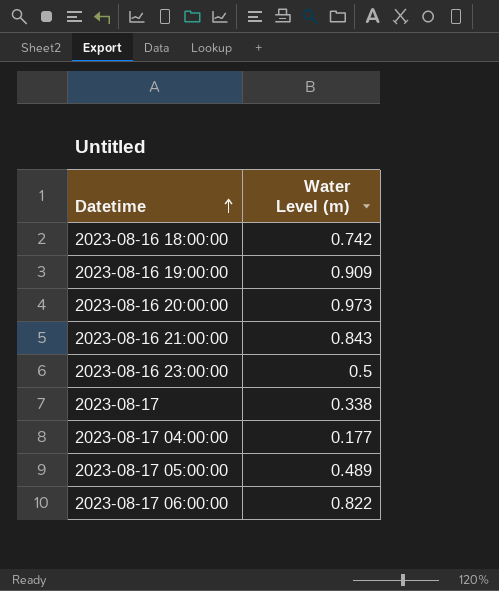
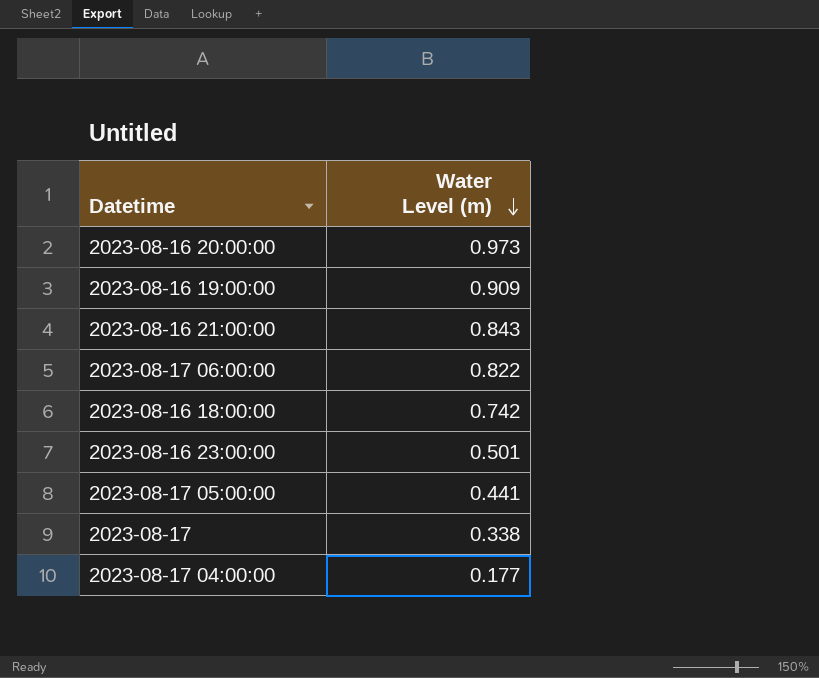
row order: Datetime ascending -> Water Level (m) descending
2023-08-16 23:00:00 | Water Level (m): 0.5 -> 0.501
2023-08-17 05:00:00 | Water Level (m): 0.489 -> 0.441

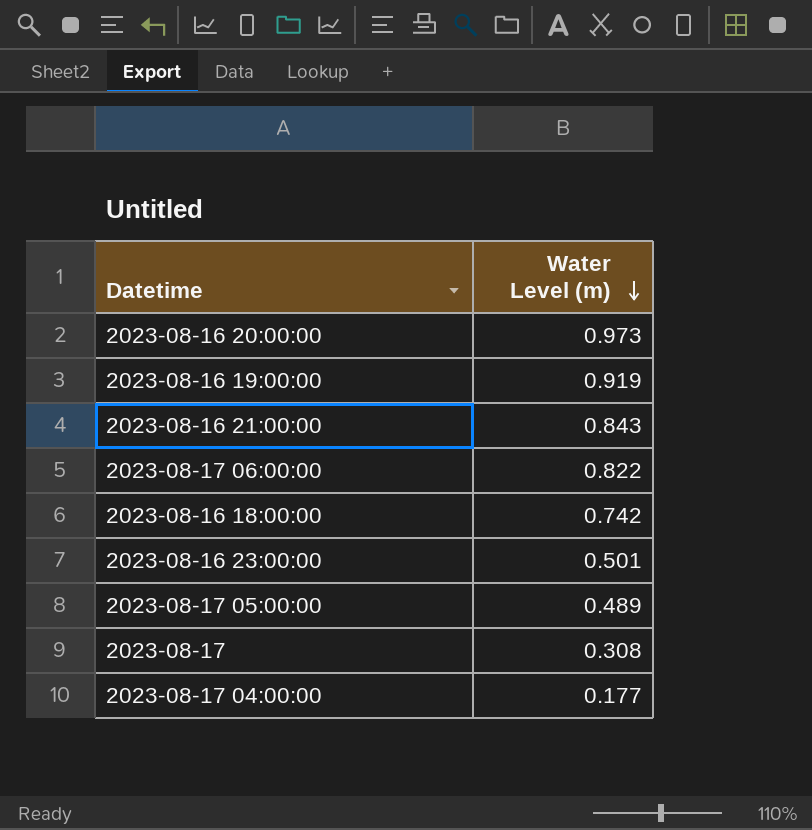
2023-08-16 19:00:00 | Water Level (m): 0.909 -> 0.919
2023-08-17 05:00:00 | Water Level (m): 0.441 -> 0.489
2023-08-17 | Water Level (m): 0.338 -> 0.308

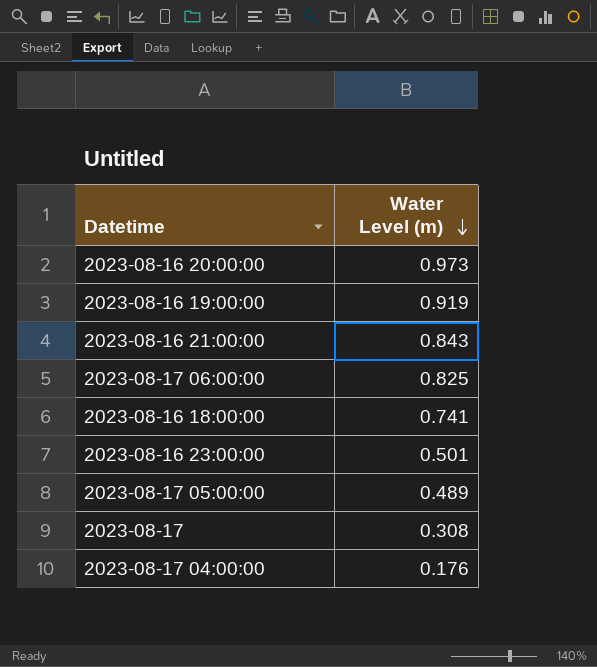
2023-08-17 06:00:00 | Water Level (m): 0.822 -> 0.825
2023-08-16 18:00:00 | Water Level (m): 0.742 -> 0.741
2023-08-17 04:00:00 | Water Level (m): 0.177 -> 0.176

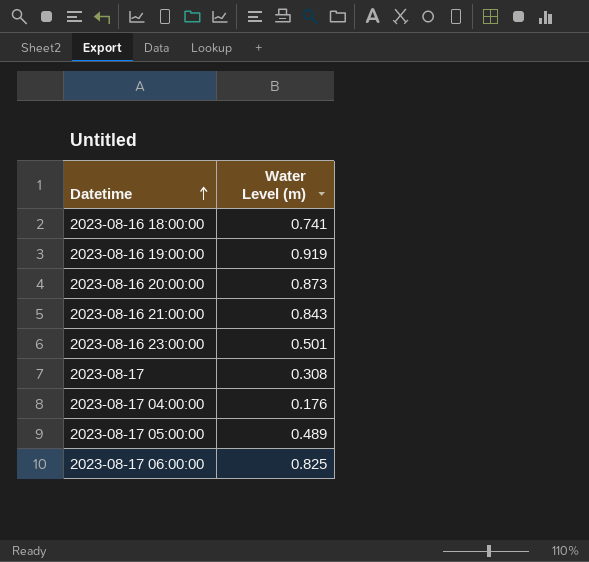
row order: Water Level (m) descending -> Datetime ascending
2023-08-16 20:00:00 | Water Level (m): 0.973 -> 0.873

